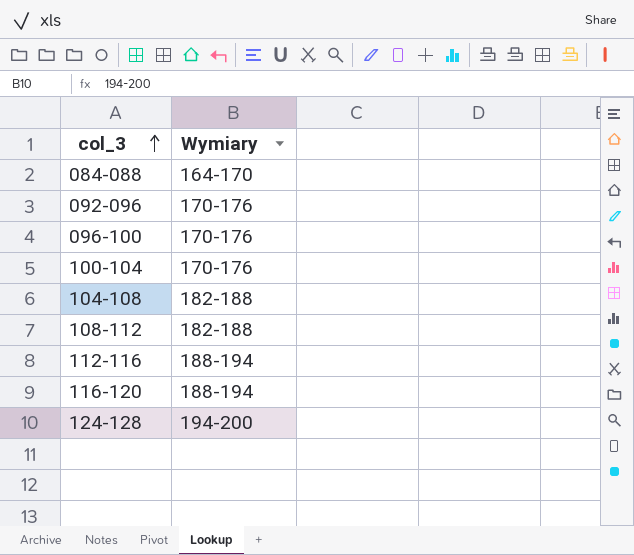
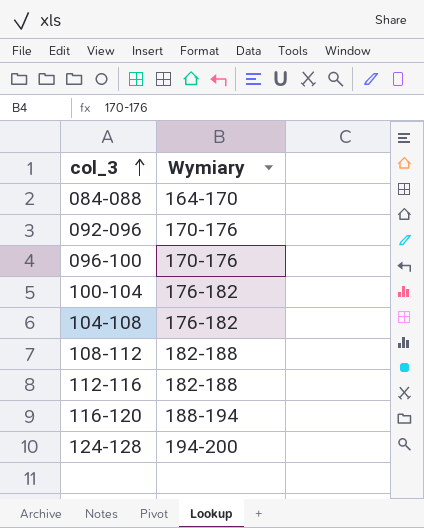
100-104 | Wymiary: 170-176 -> 176-182
104-108 | Wymiary: 182-188 -> 176-182
112-116 | Wymiary: 188-194 -> 182-188

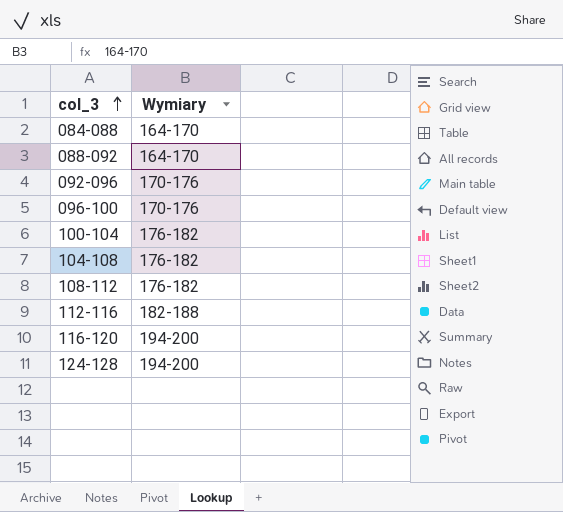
row 088-092: none -> 164-170
108-112 | Wymiary: 182-188 -> 176-182
116-120 | Wymiary: 188-194 -> 194-200

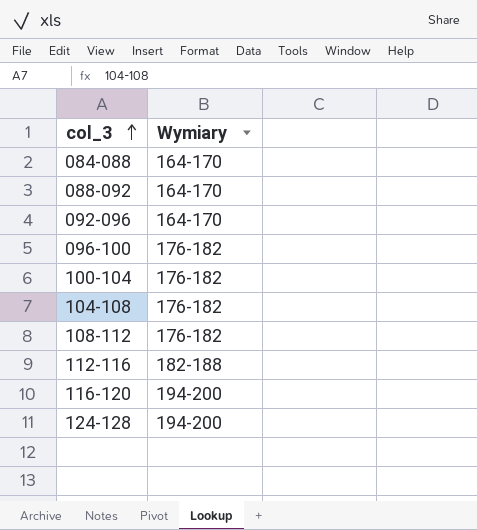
092-096 | Wymiary: 170-176 -> 164-170
096-100 | Wymiary: 170-176 -> 176-182

